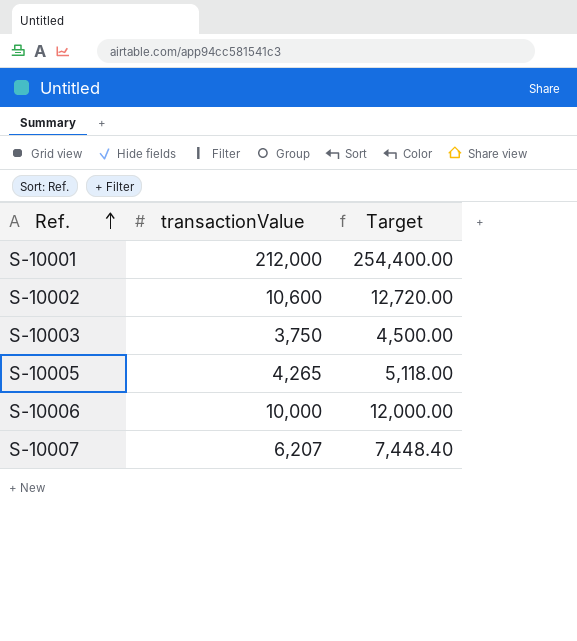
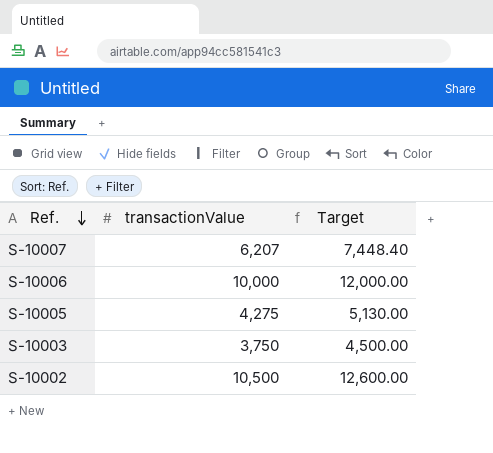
row order: Ref. ascending -> Ref. descending
row S-10001: 212,000 | 254,400.00 -> none
S-10005 | transactionValue: 4,265 -> 4,275
S-10005 | Target: 5,118.00 -> 5,130.00
S-10002 | transactionValue: 10,600 -> 10,500
S-10002 | Target: 12,720.00 -> 12,600.00

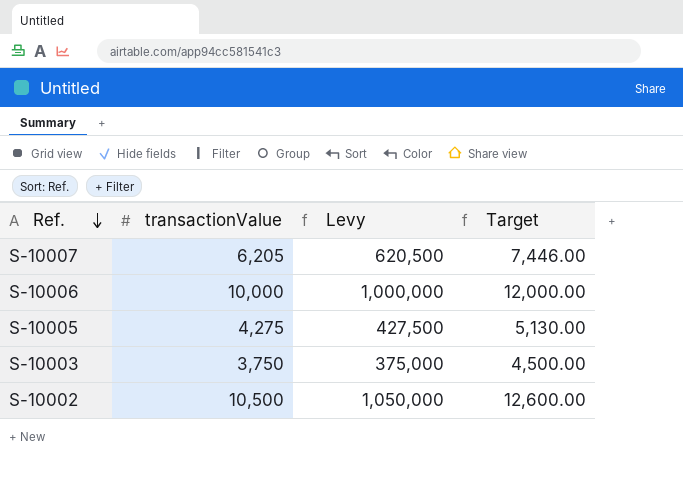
column Levy | formula: none -> [transactionValue] * 100
S-10007 | transactionValue: 6,207 -> 6,205
S-10007 | Target: 7,448.40 -> 7,446.00

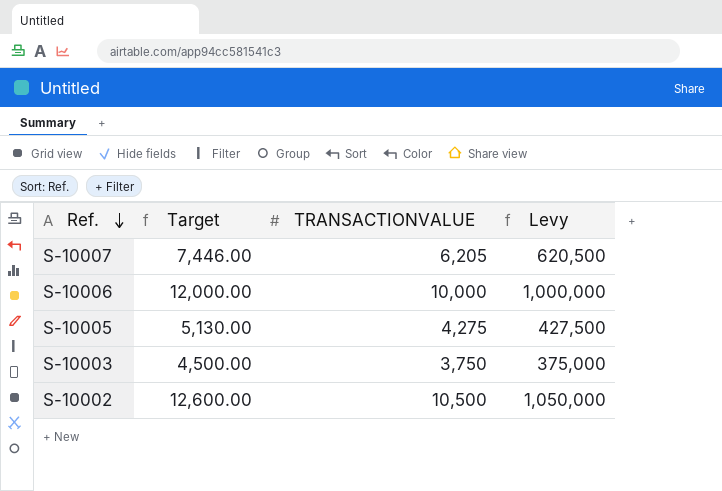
column Target | position: 4 -> 2
column name: transactionValue -> TRANSACTIONVALUE

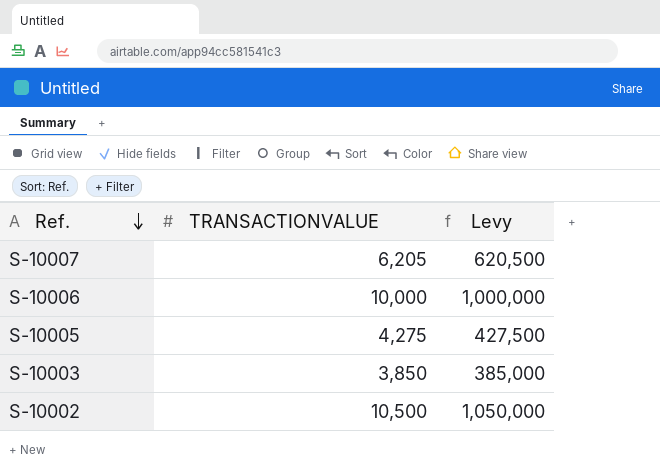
column Target | formula: [TRANSACTIONVALUE] * 1.2 -> none
S-10003 | TRANSACTIONVALUE: 3,750 -> 3,850
S-10003 | Levy: 375,000 -> 385,000

